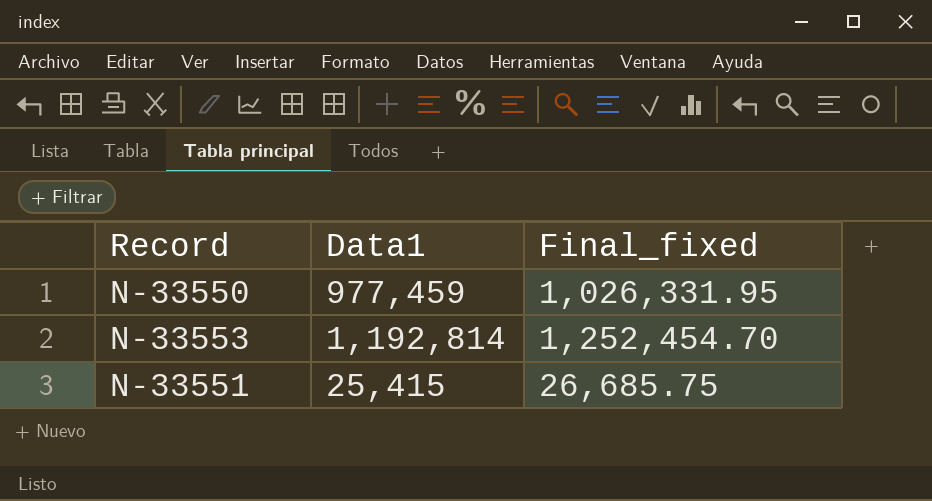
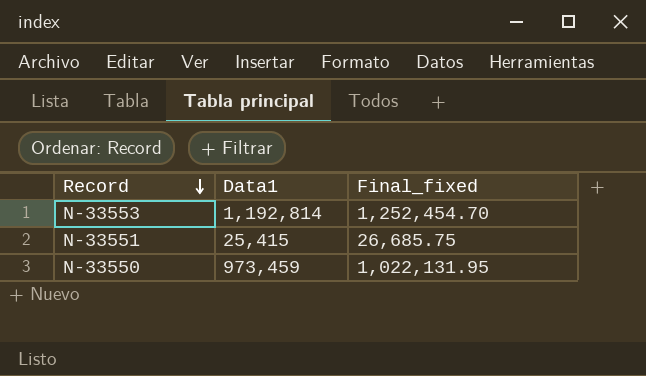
row order: none -> Record descending
N-33550 | Data1: 977,459 -> 973,459
N-33550 | Final_fixed: 1,026,331.95 -> 1,022,131.95

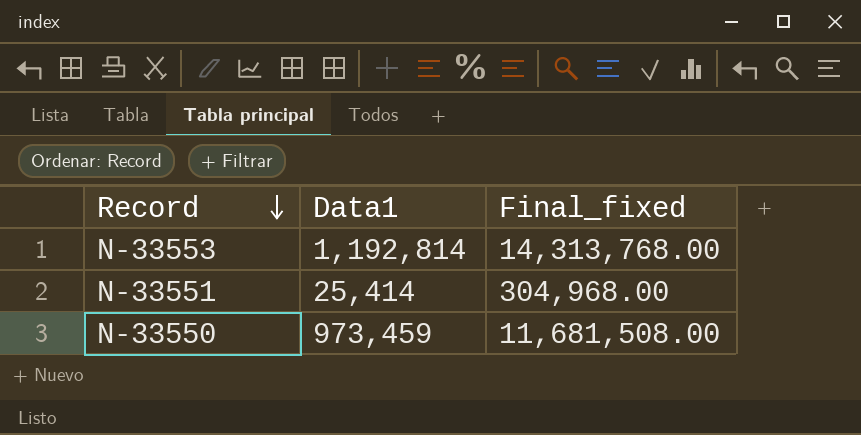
column Final_fixed | formula: [Data1] * 1.05 -> [Data1] * 12
N-33551 | Data1: 25,415 -> 25,414

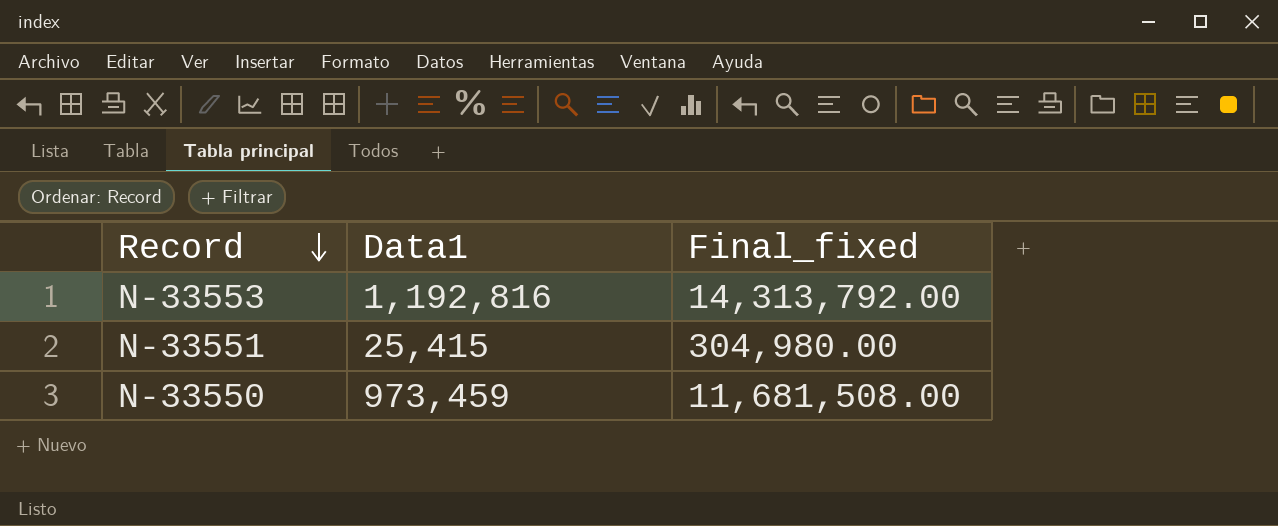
N-33553 | Data1: 1,192,814 -> 1,192,816
N-33553 | Final_fixed: 14,313,768.00 -> 14,313,792.00
N-33551 | Data1: 25,414 -> 25,415
N-33551 | Final_fixed: 304,968.00 -> 304,980.00

